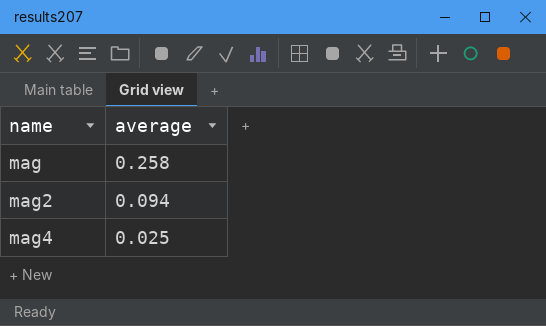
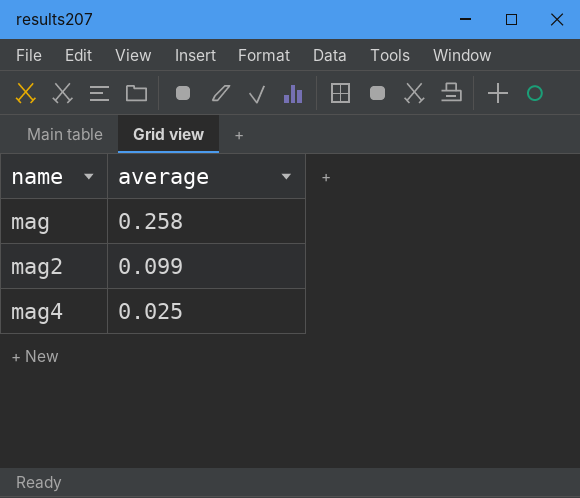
mag2 | average: 0.094 -> 0.099

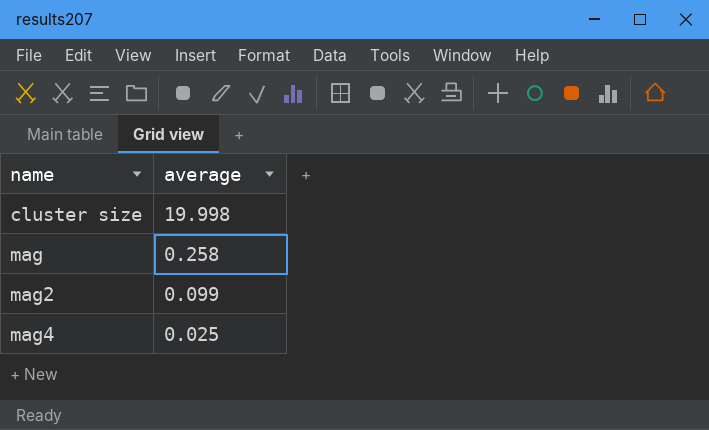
row cluster size: none -> 19.998

